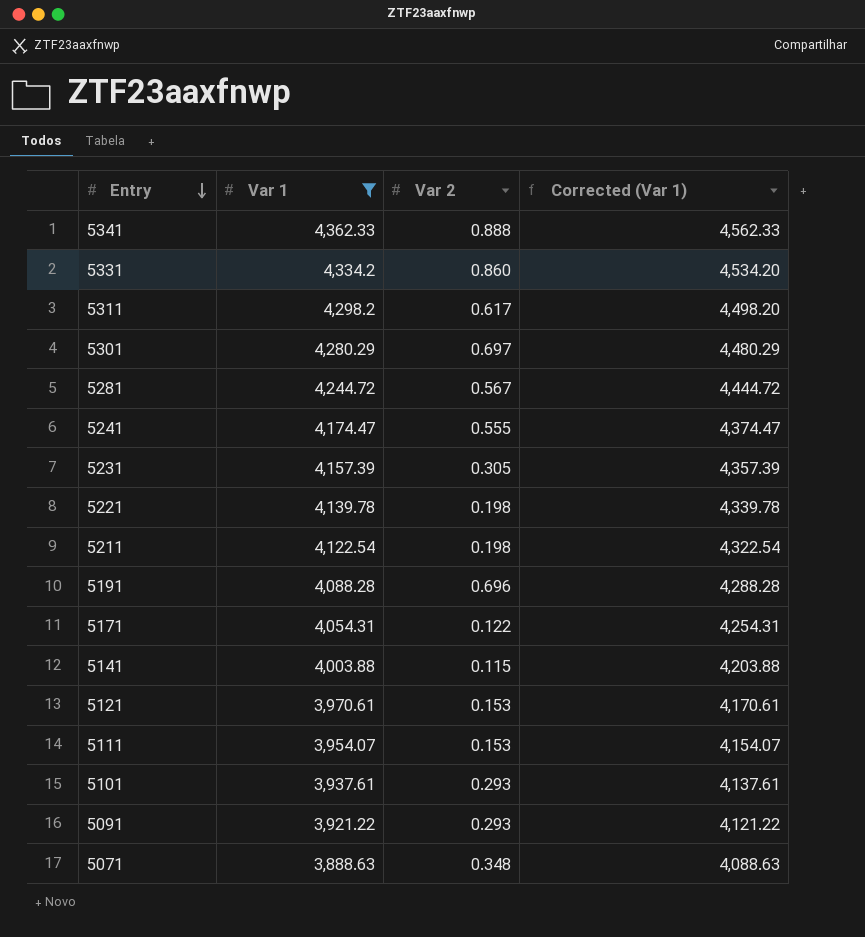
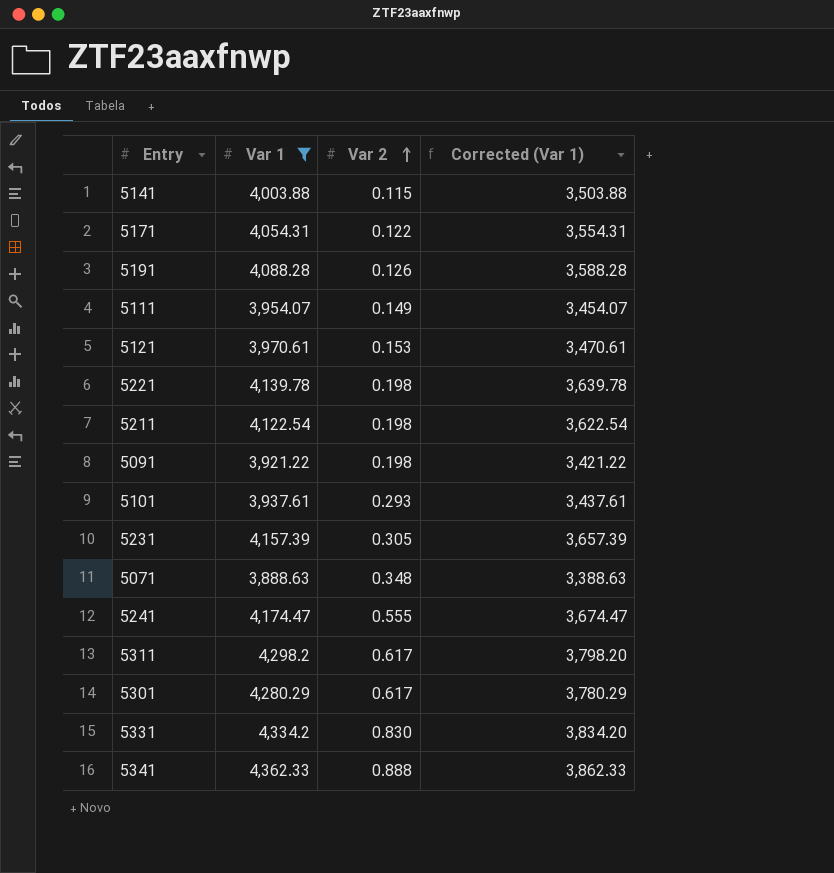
row order: Entry descending -> Var 2 ascending
column Corrected (Var 1) | formula: [Var 1] + 200 -> [Var 1] - 500
row 5281: 4,244.72 | 0.567 | 4,444.72 -> none
5191 | Var 2: 0.696 -> 0.126
5111 | Var 2: 0.153 -> 0.149
5091 | Var 2: 0.293 -> 0.198
5301 | Var 2: 0.697 -> 0.617
5331 | Var 2: 0.860 -> 0.830

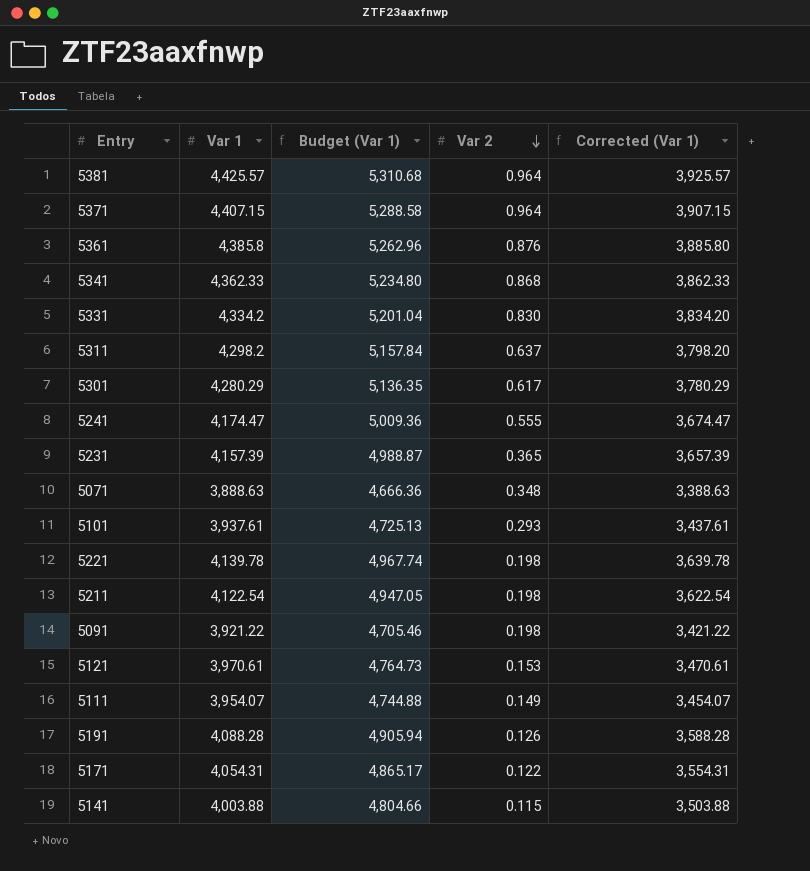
filter: Var 1 <= 4,362.33 -> none
row order: Var 2 ascending -> Var 2 descending
column Budget (Var 1) | formula: none -> [Var 1] * 1.2
5341 | Var 2: 0.888 -> 0.868
5311 | Var 2: 0.617 -> 0.637
5231 | Var 2: 0.305 -> 0.365

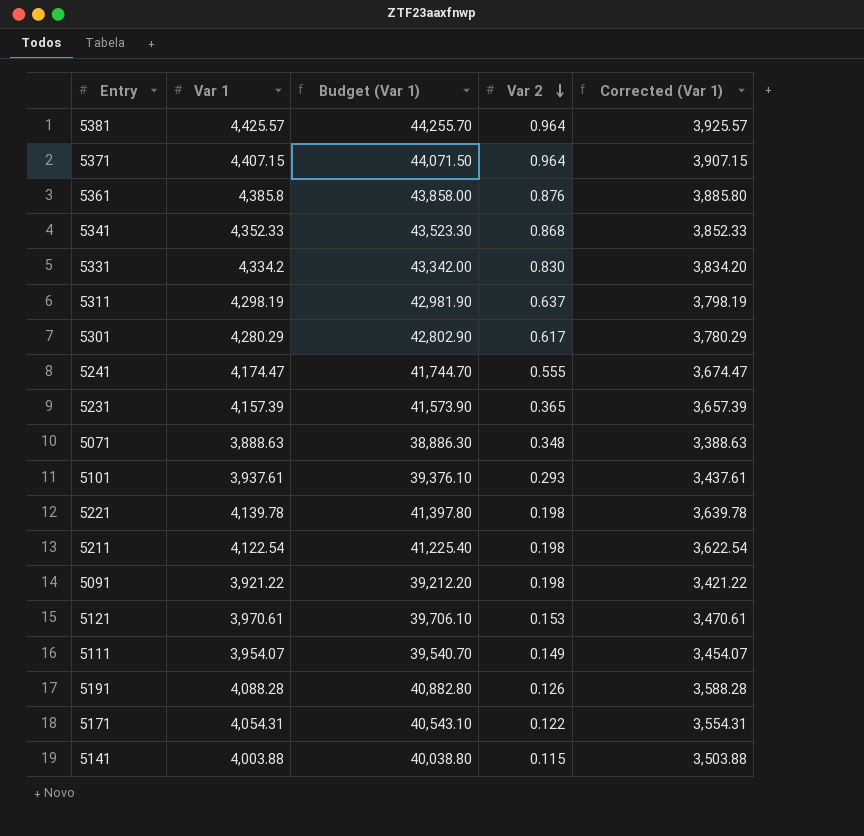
column Budget (Var 1) | formula: [Var 1] * 1.2 -> [Var 1] * 10
5341 | Var 1: 4,362.33 -> 4,352.33
5341 | Corrected (Var 1): 3,862.33 -> 3,852.33
5311 | Var 1: 4,298.2 -> 4,298.19
5311 | Corrected (Var 1): 3,798.20 -> 3,798.19

